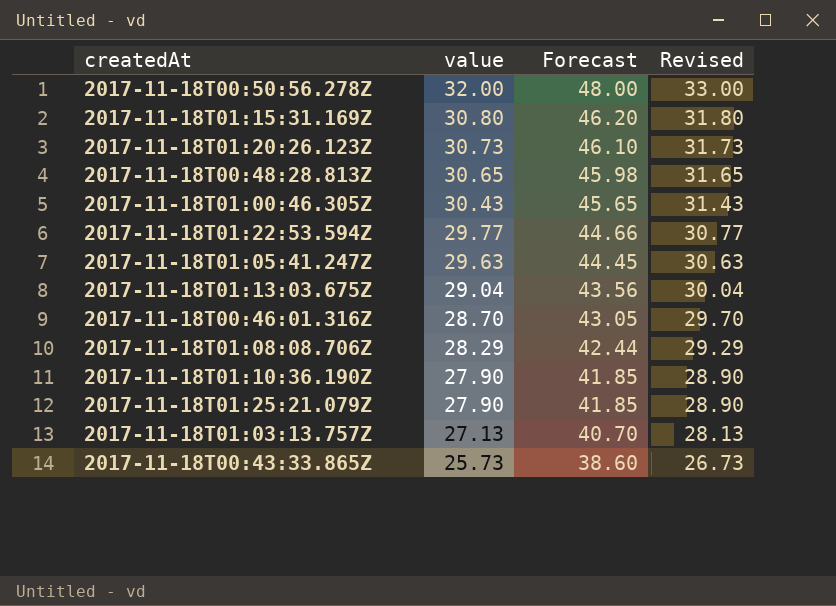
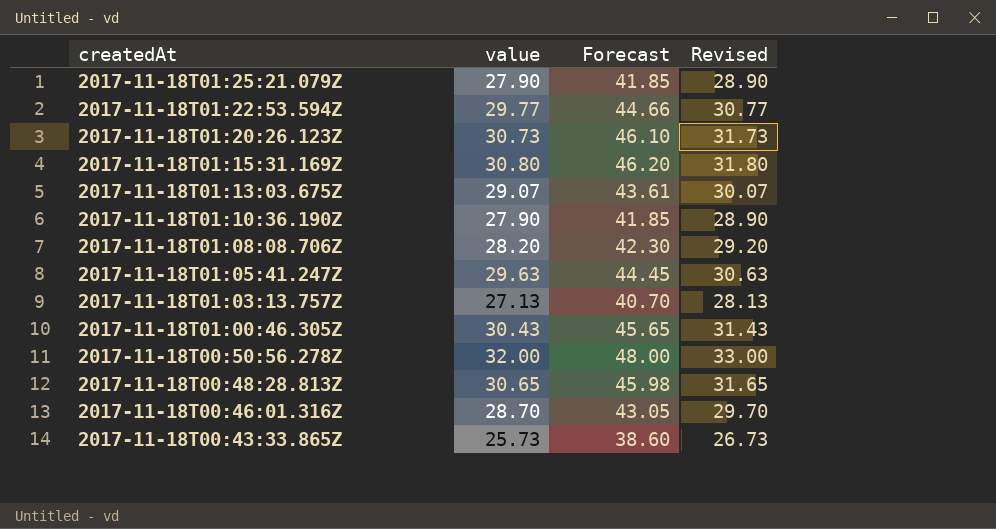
row order: value descending -> createdAt descending
2017-11-18T01:13:03.675Z | value: 29.04 -> 29.07
2017-11-18T01:13:03.675Z | Forecast: 43.56 -> 43.61
2017-11-18T01:13:03.675Z | Revised: 30.04 -> 30.07
2017-11-18T01:08:08.706Z | value: 28.29 -> 28.20
2017-11-18T01:08:08.706Z | Forecast: 42.44 -> 42.30
2017-11-18T01:08:08.706Z | Revised: 29.29 -> 29.20

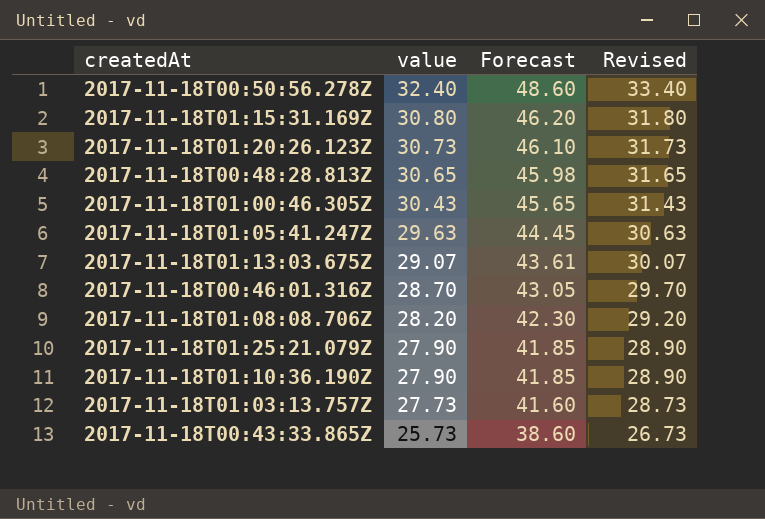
row order: createdAt descending -> value descending
row 2017-11-18T01:22:53.594Z: 29.77 | 44.66 | 30.77 -> none
2017-11-18T00:50:56.278Z | value: 32.00 -> 32.40
2017-11-18T00:50:56.278Z | Forecast: 48.00 -> 48.60
2017-11-18T00:50:56.278Z | Revised: 33.00 -> 33.40
2017-11-18T01:03:13.757Z | value: 27.13 -> 27.73
2017-11-18T01:03:13.757Z | Forecast: 40.70 -> 41.60
2017-11-18T01:03:13.757Z | Revised: 28.13 -> 28.73

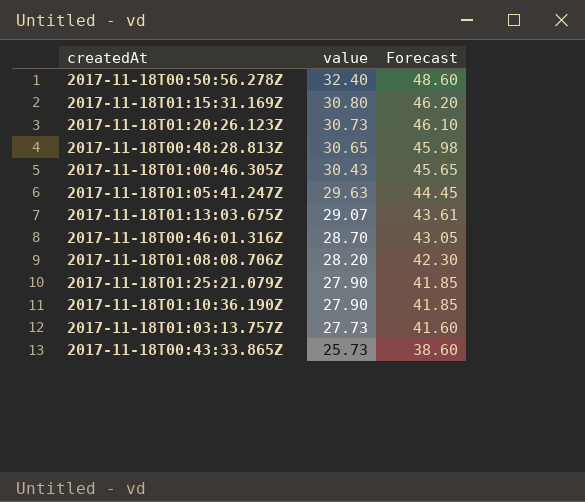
column Revised | formula: [value] + 1 -> none

